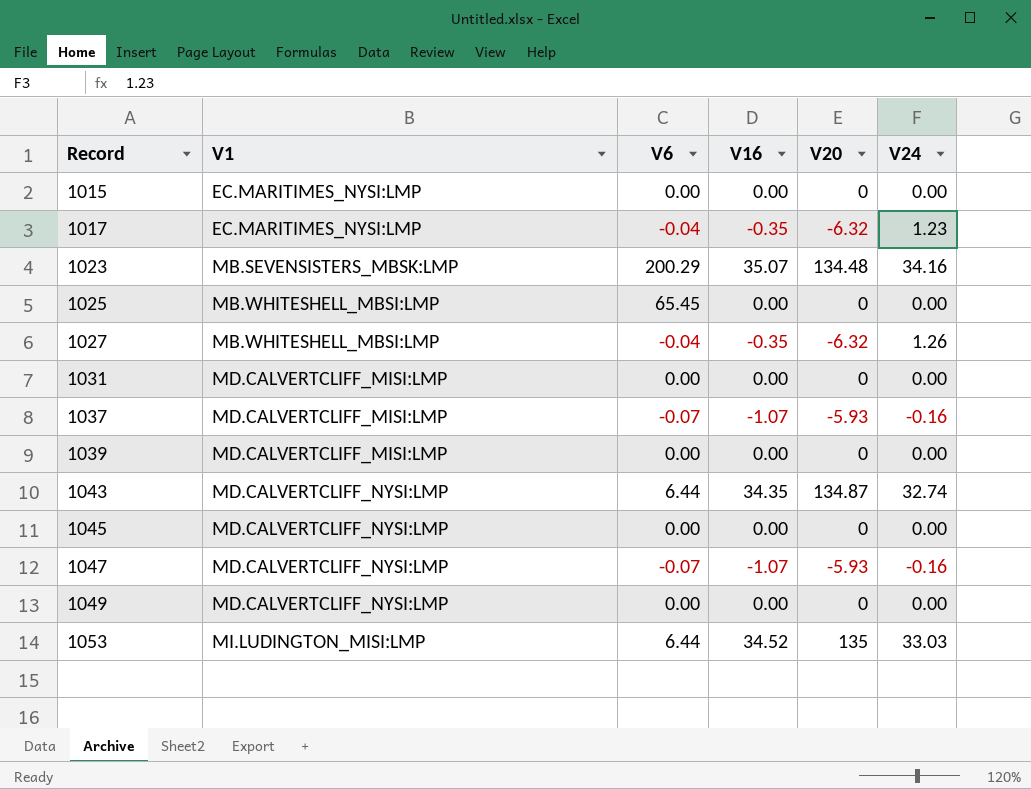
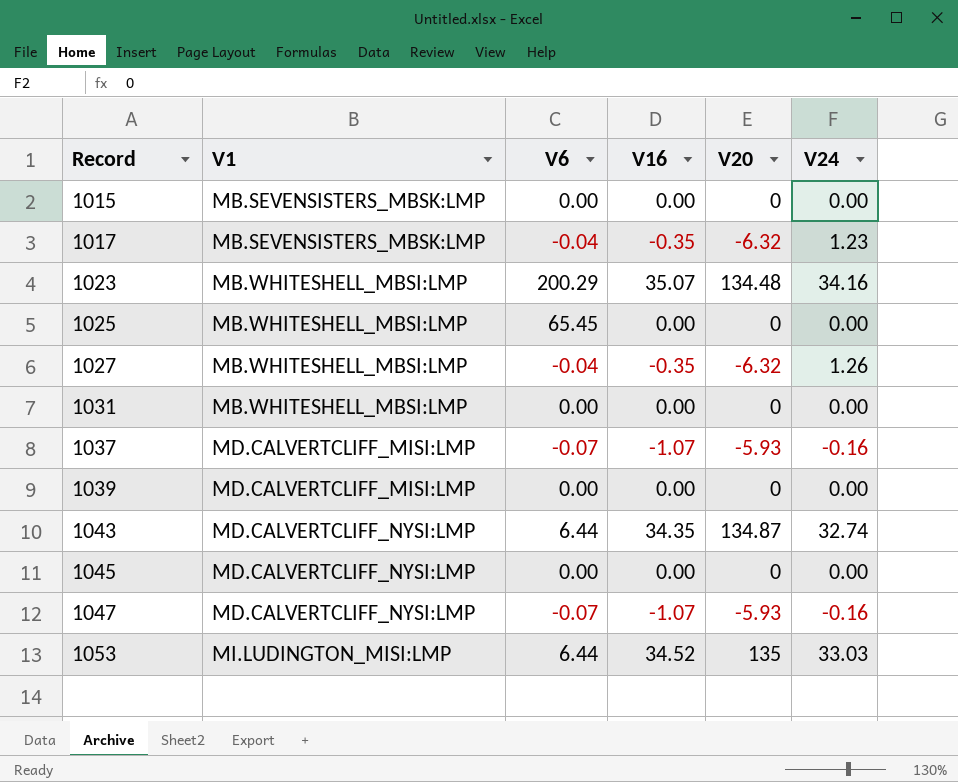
row 1049: MD.CALVERTCLIFF_NYSI:LMP | 0.00 | 0.00 | 0 | 0.00 -> none
1015 | V1: EC.MARITIMES_NYSI:LMP -> MB.SEVENSISTERS_MBSK:LMP
1017 | V1: EC.MARITIMES_NYSI:LMP -> MB.SEVENSISTERS_MBSK:LMP
1023 | V1: MB.SEVENSISTERS_MBSK:LMP -> MB.WHITESHELL_MBSI:LMP
1031 | V1: MD.CALVERTCLIFF_MISI:LMP -> MB.WHITESHELL_MBSI:LMP

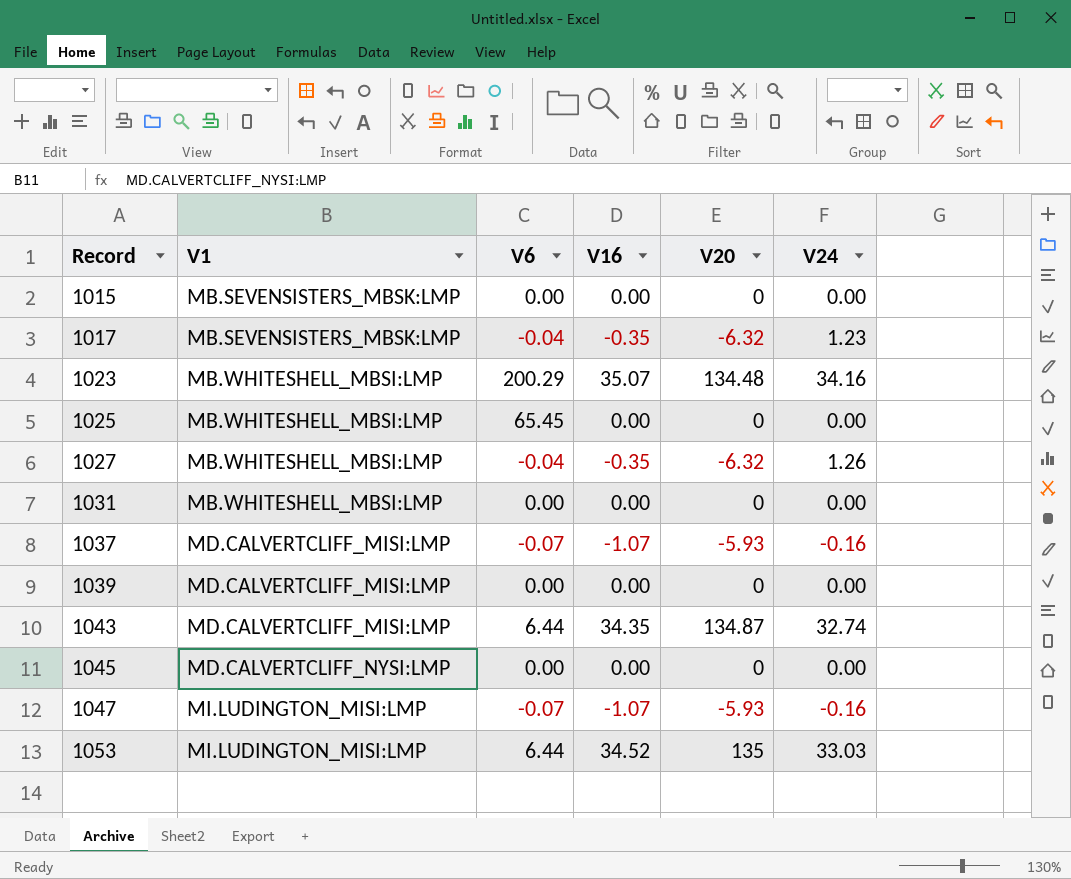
1043 | V1: MD.CALVERTCLIFF_NYSI:LMP -> MD.CALVERTCLIFF_MISI:LMP
1047 | V1: MD.CALVERTCLIFF_NYSI:LMP -> MI.LUDINGTON_MISI:LMP

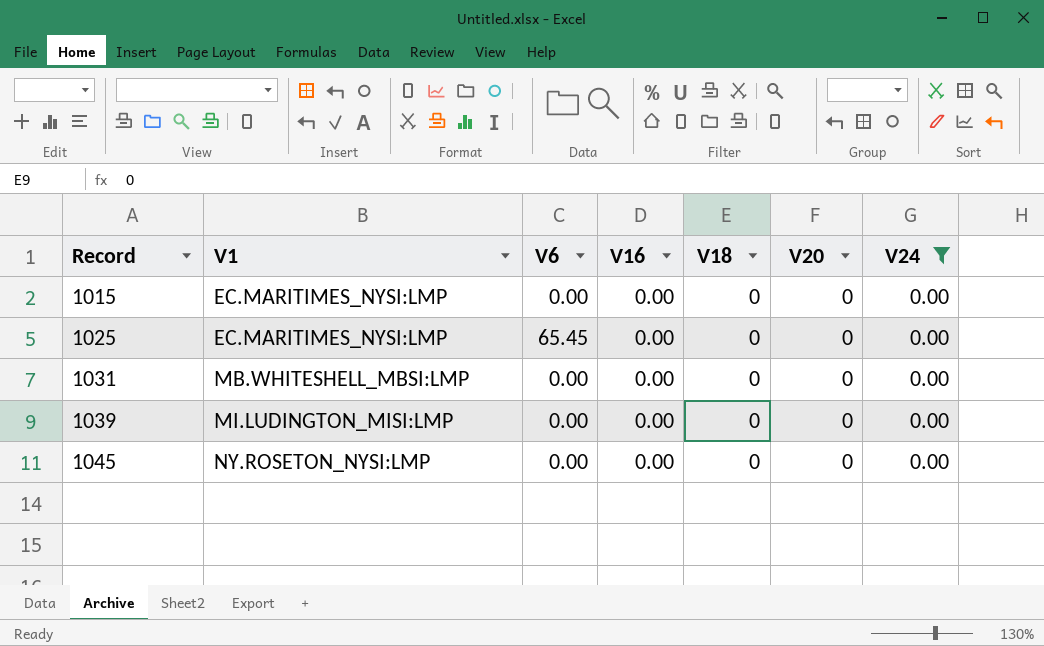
filter: none -> V24 = 0.00
column V18 | position: none -> 5
1015 | V1: MB.SEVENSISTERS_MBSK:LMP -> EC.MARITIMES_NYSI:LMP
1025 | V1: MB.WHITESHELL_MBSI:LMP -> EC.MARITIMES_NYSI:LMP
1039 | V1: MD.CALVERTCLIFF_MISI:LMP -> MI.LUDINGTON_MISI:LMP
1045 | V1: MD.CALVERTCLIFF_NYSI:LMP -> NY.ROSETON_NYSI:LMP

